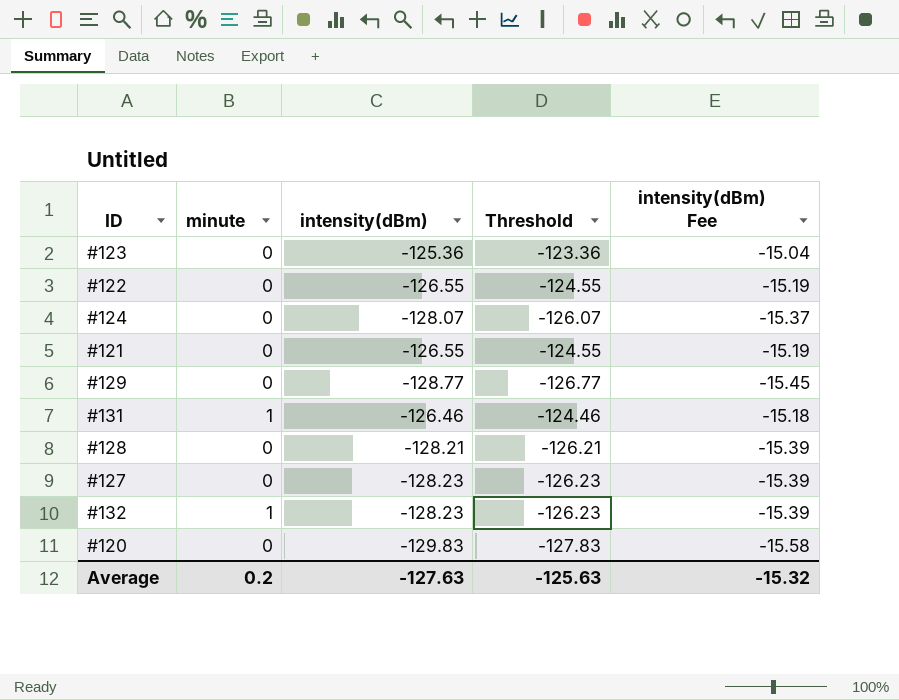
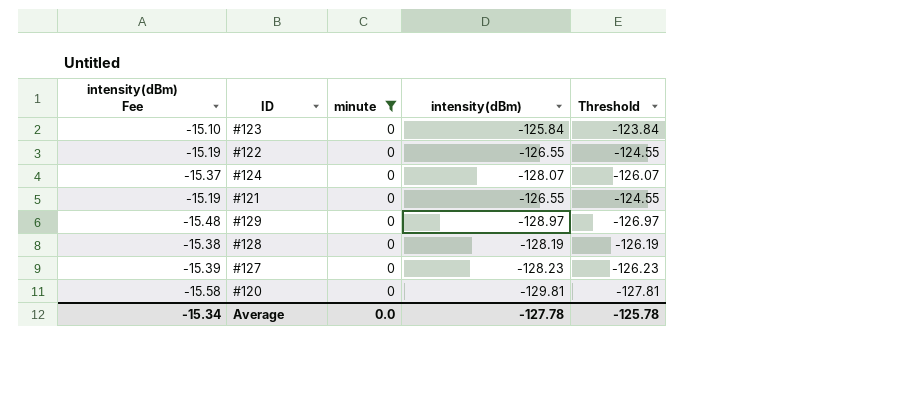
filter: none -> minute = 0
column intensity(dBm) Fee | position: 5 -> 1
#123 | intensity(dBm) Fee: -15.04 -> -15.10
#123 | intensity(dBm): -125.36 -> -125.84
#123 | Threshold: -123.36 -> -123.84
#129 | intensity(dBm) Fee: -15.45 -> -15.48
#129 | intensity(dBm): -128.77 -> -128.97
#129 | Threshold: -126.77 -> -126.97
#128 | intensity(dBm) Fee: -15.39 -> -15.38
#128 | intensity(dBm): -128.21 -> -128.19
#128 | Threshold: -126.21 -> -126.19
#120 | intensity(dBm): -129.83 -> -129.81
#120 | Threshold: -127.83 -> -127.81
Average | intensity(dBm) Fee: -15.32 -> -15.34
Average | minute: 0.2 -> 0.0
Average | intensity(dBm): -127.63 -> -127.78
Average | Threshold: -125.63 -> -125.78

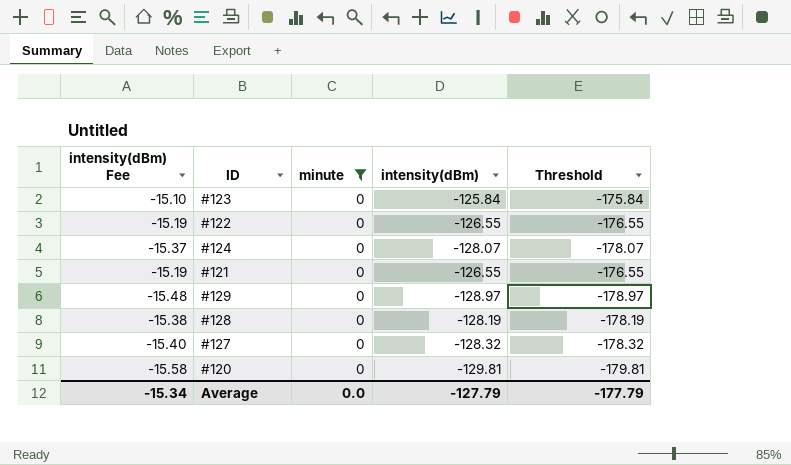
column Threshold | formula: [intensity(dBm)] + 2 -> [intensity(dBm)] - 50
#127 | intensity(dBm) Fee: -15.39 -> -15.40
#127 | intensity(dBm): -128.23 -> -128.32
Average | intensity(dBm): -127.78 -> -127.79
Average | Threshold: -125.78 -> -177.79

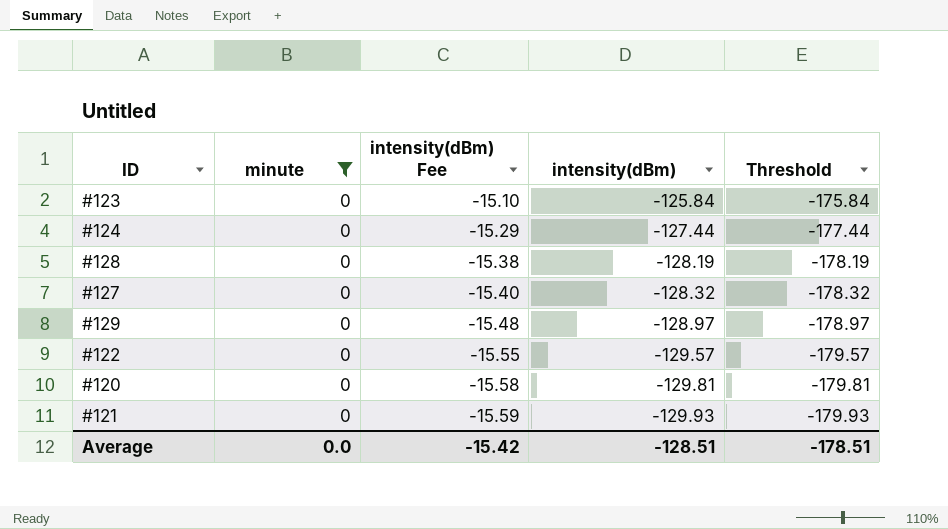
row order: none -> intensity(dBm) Fee descending
column intensity(dBm) Fee | position: 1 -> 3
#124 | intensity(dBm) Fee: -15.37 -> -15.29
#124 | intensity(dBm): -128.07 -> -127.44
#124 | Threshold: -178.07 -> -177.44
#122 | intensity(dBm) Fee: -15.19 -> -15.55
#122 | intensity(dBm): -126.55 -> -129.57
#122 | Threshold: -176.55 -> -179.57
#121 | intensity(dBm) Fee: -15.19 -> -15.59
#121 | intensity(dBm): -126.55 -> -129.93
#121 | Threshold: -176.55 -> -179.93
Average | intensity(dBm) Fee: -15.34 -> -15.42
Average | intensity(dBm): -127.79 -> -128.51
Average | Threshold: -177.79 -> -178.51

